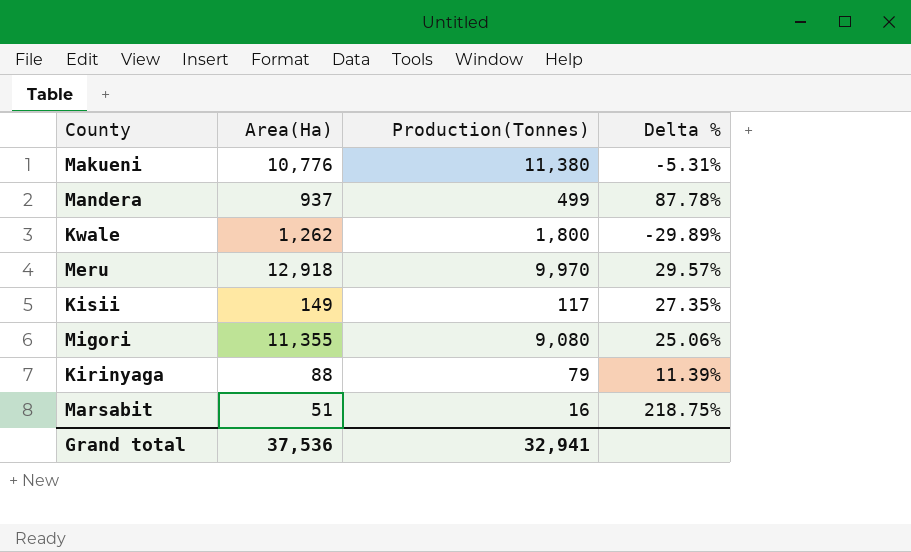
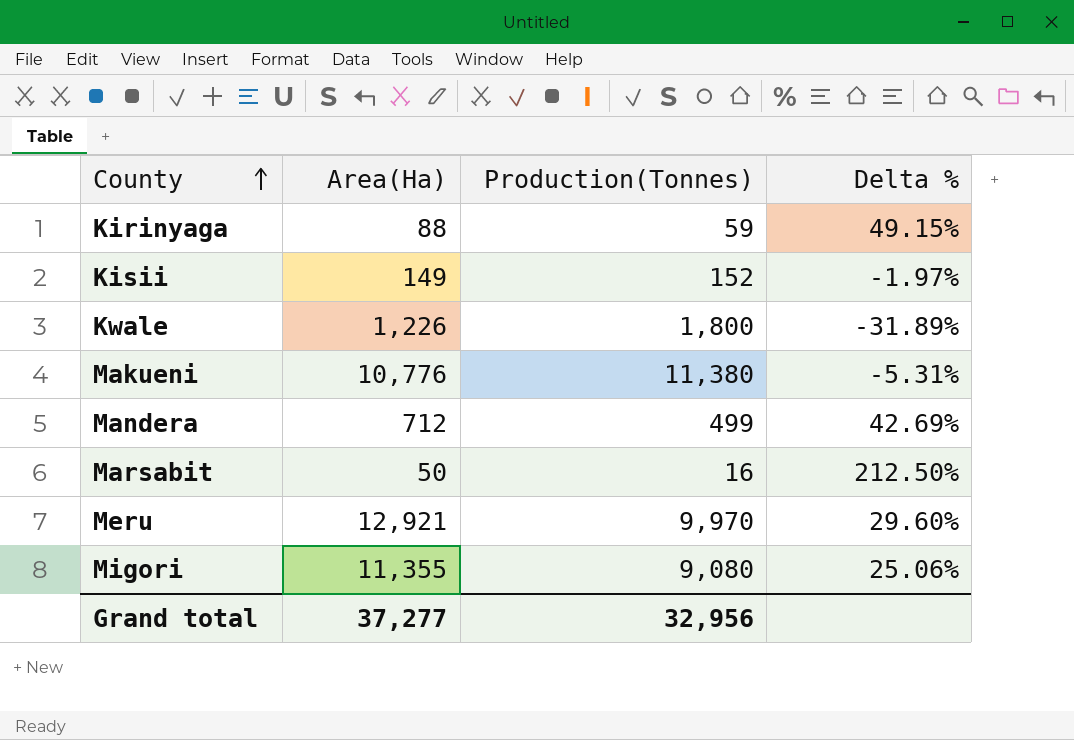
row order: none -> County ascending
Kirinyaga | Production(Tonnes): 79 -> 59
Kirinyaga | Delta %: 11.39% -> 49.15%
Kisii | Production(Tonnes): 117 -> 152
Kisii | Delta %: 27.35% -> -1.97%
Kwale | Area(Ha): 1,262 -> 1,226
Kwale | Delta %: -29.89% -> -31.89%
Mandera | Area(Ha): 937 -> 712
Mandera | Delta %: 87.78% -> 42.69%
Marsabit | Area(Ha): 51 -> 50
Marsabit | Delta %: 218.75% -> 212.50%
Meru | Area(Ha): 12,918 -> 12,921
Meru | Delta %: 29.57% -> 29.60%
Grand total | Area(Ha): 37,536 -> 37,277
Grand total | Production(Tonnes): 32,941 -> 32,956

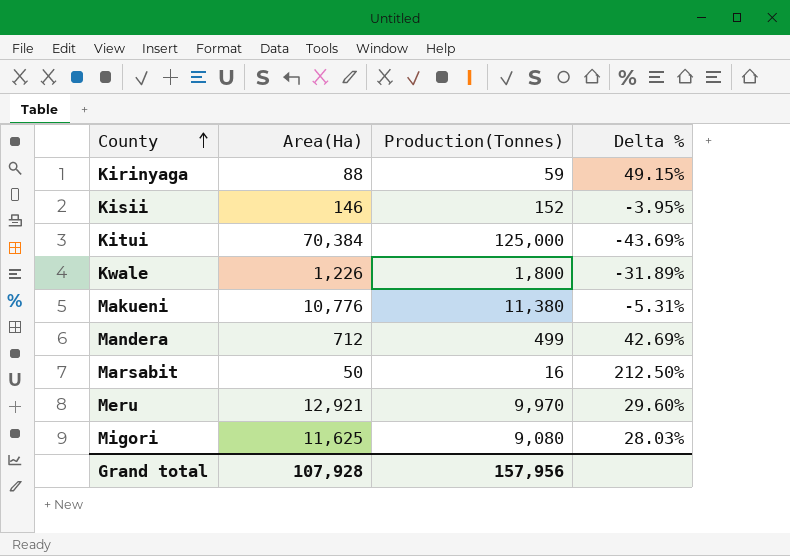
Kisii | Area(Ha): 149 -> 146
Kisii | Delta %: -1.97% -> -3.95%
row Kitui: none -> 70,384 | 125,000 | -43.69%
Migori | Area(Ha): 11,355 -> 11,625
Migori | Delta %: 25.06% -> 28.03%
Grand total | Area(Ha): 37,277 -> 107,928
Grand total | Production(Tonnes): 32,956 -> 157,956

